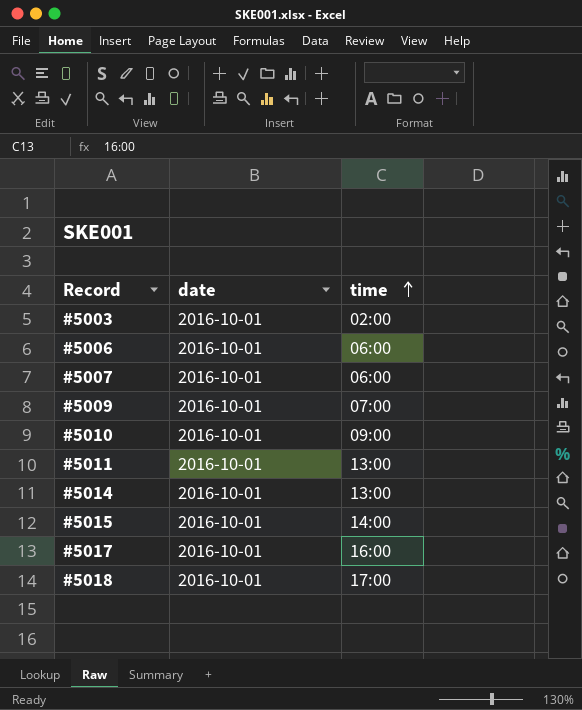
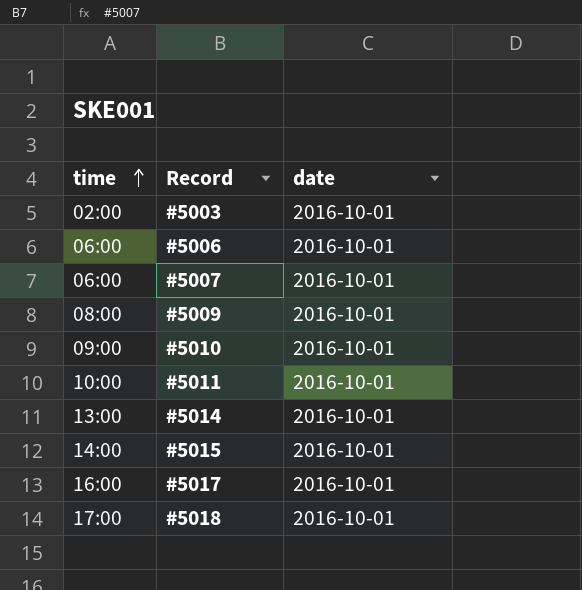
column time | position: 3 -> 1
#5009 | time: 07:00 -> 08:00
#5011 | time: 13:00 -> 10:00

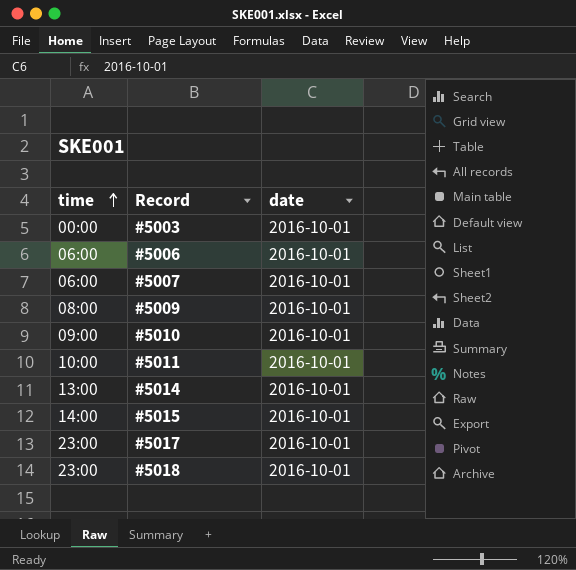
#5003 | time: 02:00 -> 00:00
#5017 | time: 16:00 -> 23:00
#5018 | time: 17:00 -> 23:00

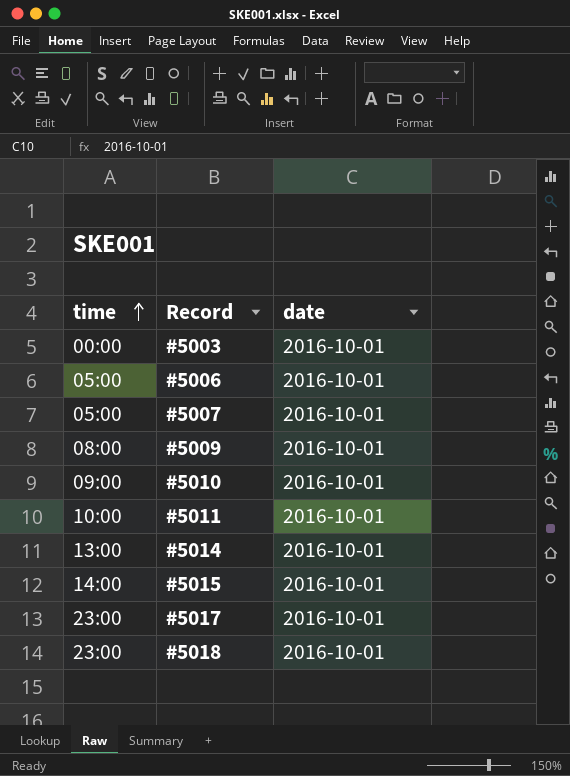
#5006 | time: 06:00 -> 05:00
#5007 | time: 06:00 -> 05:00

